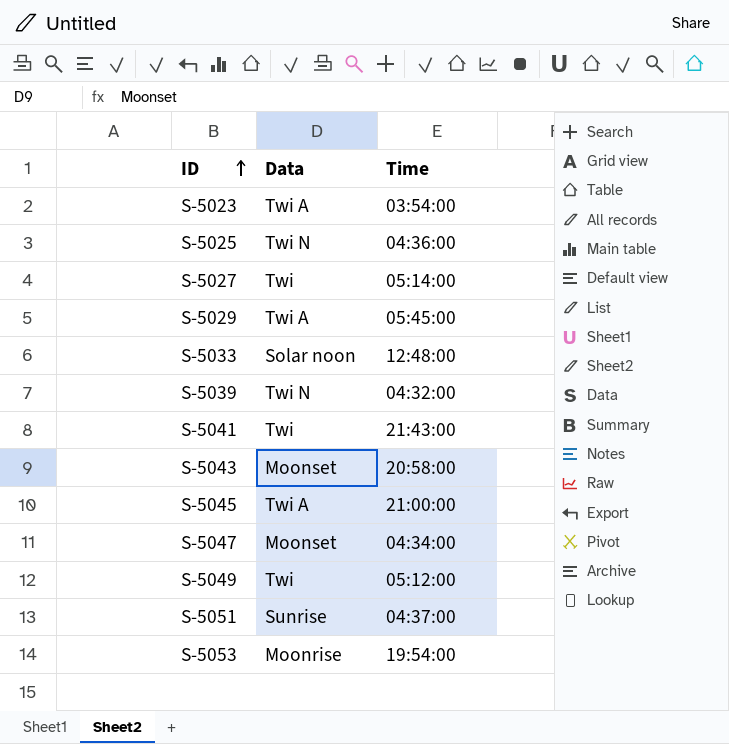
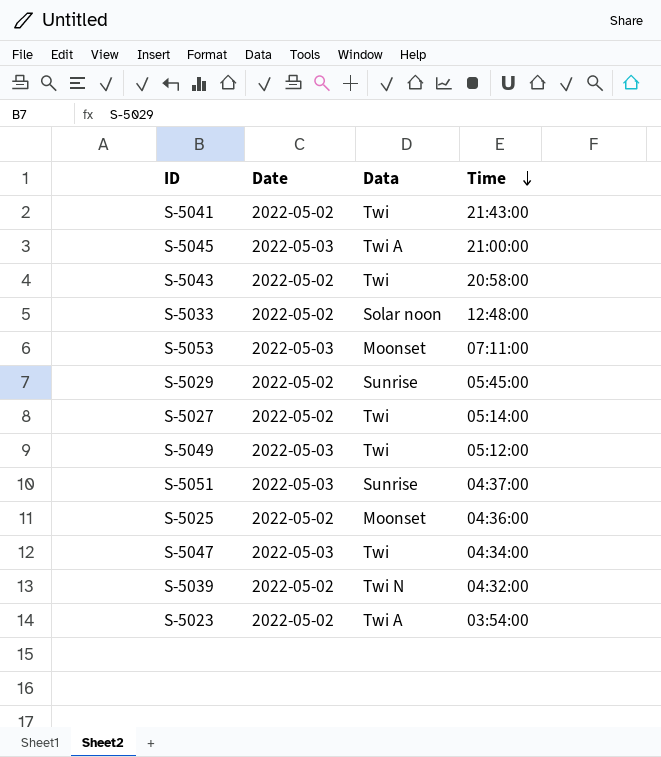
row order: ID ascending -> Time descending
column Date | position: none -> 2
S-5043 | Data: Moonset -> Twi
S-5053 | Data: Moonrise -> Moonset
S-5053 | Time: 19:54:00 -> 07:11:00
S-5029 | Data: Twi A -> Sunrise
S-5025 | Data: Twi N -> Moonset
S-5047 | Data: Moonset -> Twi

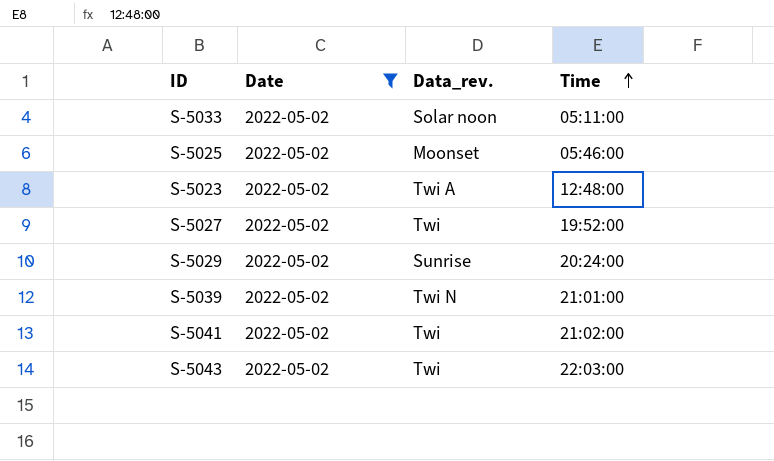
filter: none -> Date = 2022-05-02
row order: Time descending -> Time ascending
column name: Data -> Data_rev.
S-5033 | Time: 12:48:00 -> 05:11:00
S-5025 | Time: 04:36:00 -> 05:46:00
S-5023 | Time: 03:54:00 -> 12:48:00
S-5027 | Time: 05:14:00 -> 19:52:00
S-5029 | Time: 05:45:00 -> 20:24:00
S-5039 | Time: 04:32:00 -> 21:01:00
S-5041 | Time: 21:43:00 -> 21:02:00
S-5043 | Time: 20:58:00 -> 22:03:00

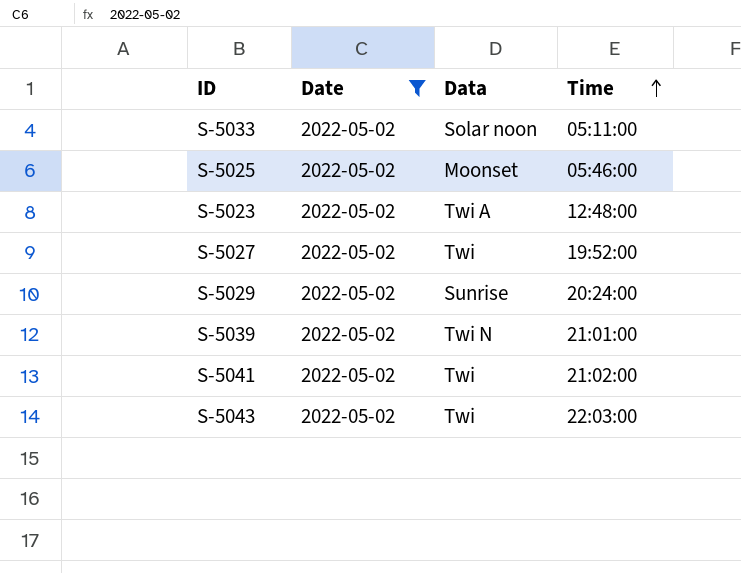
column name: Data_rev. -> Data

